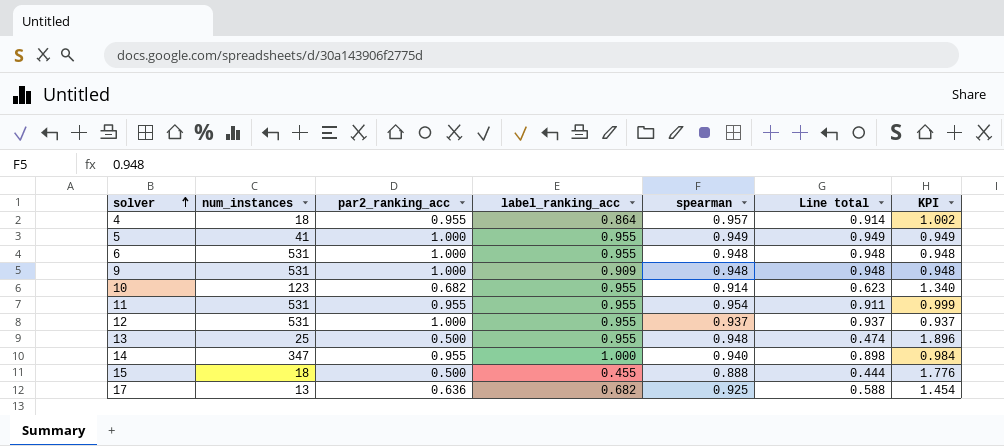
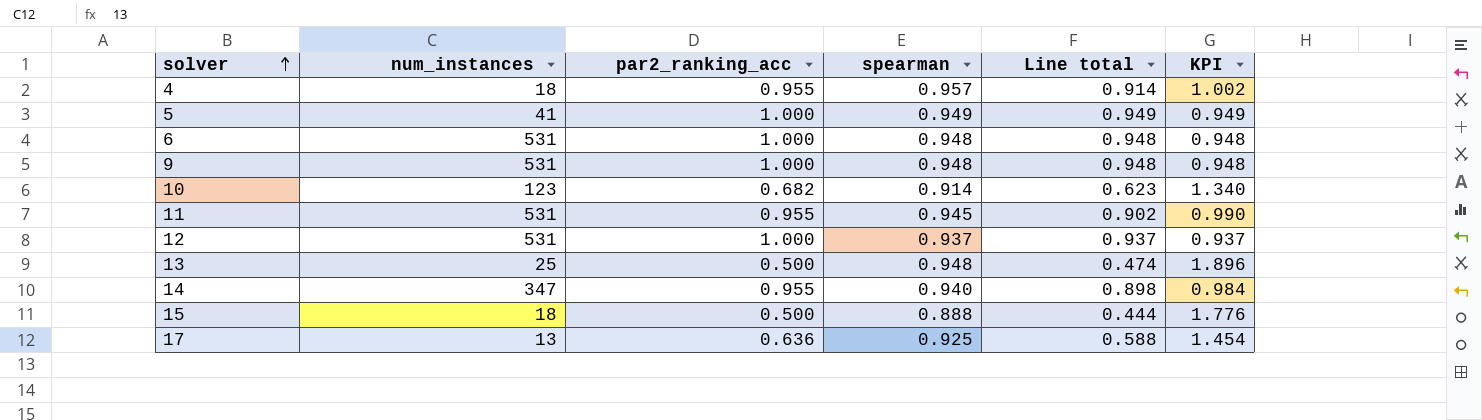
column label_ranking_acc | position: 4 -> none
11 | spearman: 0.954 -> 0.945
11 | Line total: 0.911 -> 0.902
11 | KPI: 0.999 -> 0.990

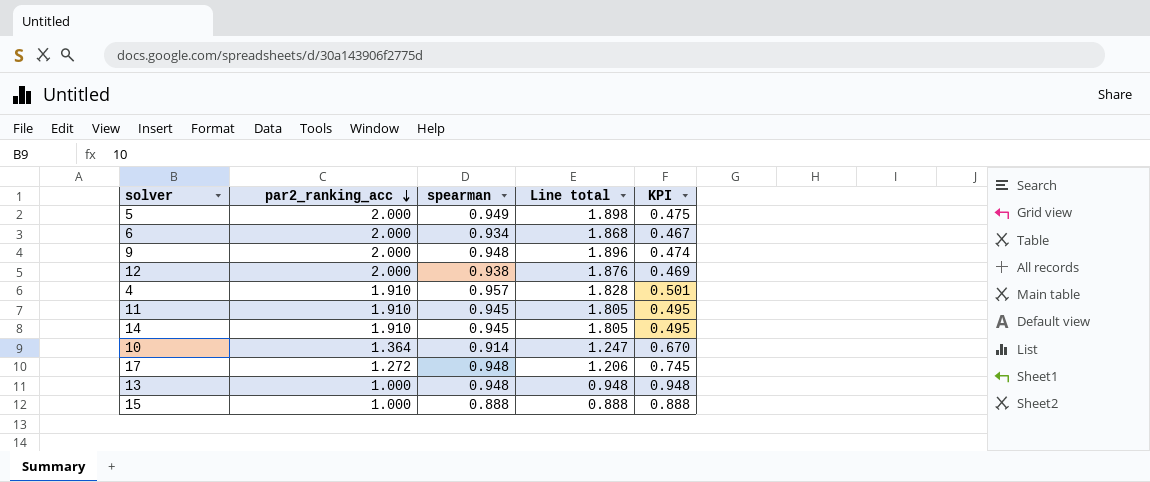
row order: solver ascending -> par2_ranking_acc descending
column num_instances | position: 2 -> none
5 | par2_ranking_acc: 1.000 -> 2.000
5 | Line total: 0.949 -> 1.898
5 | KPI: 0.949 -> 0.475
6 | par2_ranking_acc: 1.000 -> 2.000
6 | spearman: 0.948 -> 0.934
6 | Line total: 0.948 -> 1.868
6 | KPI: 0.948 -> 0.467
9 | par2_ranking_acc: 1.000 -> 2.000
9 | Line total: 0.948 -> 1.896
9 | KPI: 0.948 -> 0.474
12 | par2_ranking_acc: 1.000 -> 2.000
12 | spearman: 0.937 -> 0.938
12 | Line total: 0.937 -> 1.876
12 | KPI: 0.937 -> 0.469
4 | par2_ranking_acc: 0.955 -> 1.910
4 | Line total: 0.914 -> 1.828
4 | KPI: 1.002 -> 0.501
11 | par2_ranking_acc: 0.955 -> 1.910
11 | Line total: 0.902 -> 1.805
11 | KPI: 0.990 -> 0.495
14 | par2_ranking_acc: 0.955 -> 1.910
14 | spearman: 0.940 -> 0.945
14 | Line total: 0.898 -> 1.805
14 | KPI: 0.984 -> 0.495
10 | par2_ranking_acc: 0.682 -> 1.364
10 | Line total: 0.623 -> 1.247
10 | KPI: 1.340 -> 0.670
17 | par2_ranking_acc: 0.636 -> 1.272
17 | spearman: 0.925 -> 0.948
17 | Line total: 0.588 -> 1.206
17 | KPI: 1.454 -> 0.745
13 | par2_ranking_acc: 0.500 -> 1.000
13 | Line total: 0.474 -> 0.948
13 | KPI: 1.896 -> 0.948
15 | par2_ranking_acc: 0.500 -> 1.000
15 | Line total: 0.444 -> 0.888
15 | KPI: 1.776 -> 0.888

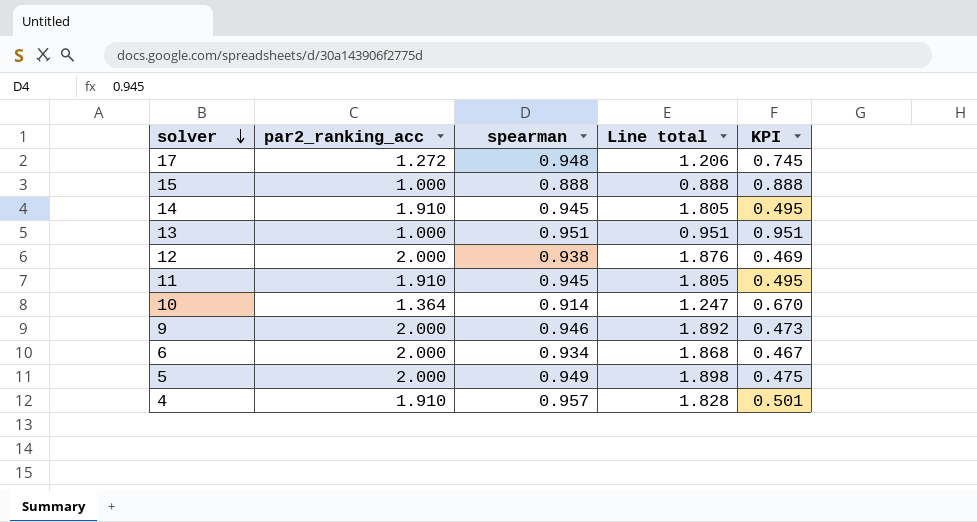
row order: par2_ranking_acc descending -> solver descending
13 | spearman: 0.948 -> 0.951
13 | Line total: 0.948 -> 0.951
13 | KPI: 0.948 -> 0.951
9 | spearman: 0.948 -> 0.946
9 | Line total: 1.896 -> 1.892
9 | KPI: 0.474 -> 0.473

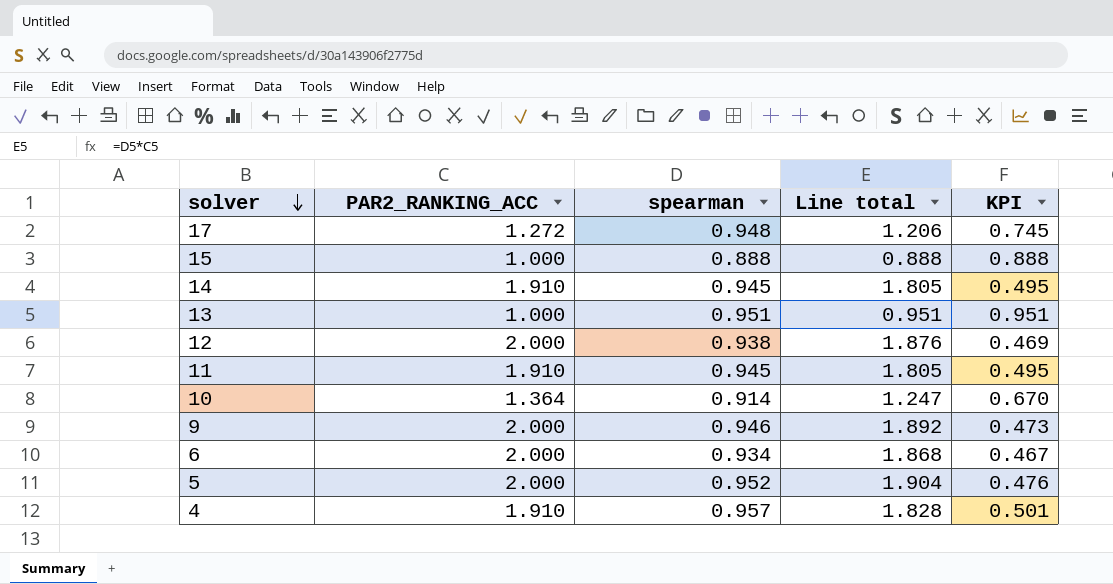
column name: par2_ranking_acc -> PAR2_RANKING_ACC
5 | spearman: 0.949 -> 0.952
5 | Line total: 1.898 -> 1.904
5 | KPI: 0.475 -> 0.476

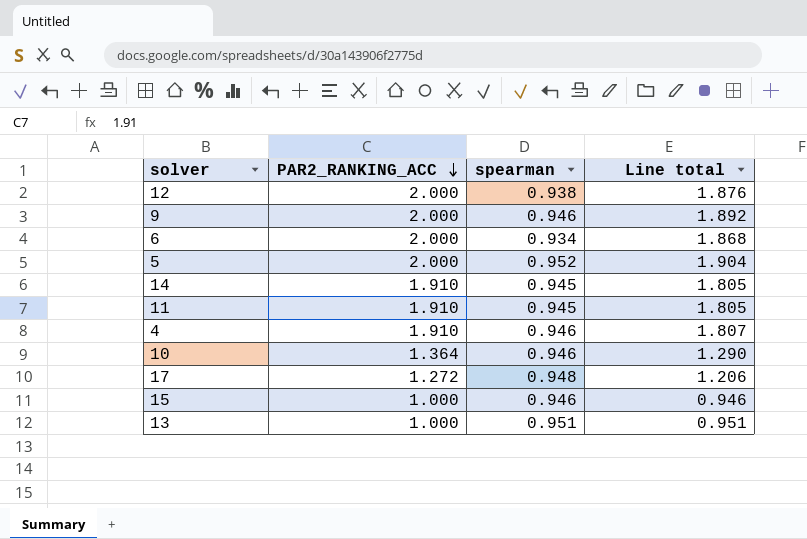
row order: solver descending -> PAR2_RANKING_ACC descending
column KPI | formula: [spearman] / [PAR2_RANKING_ACC] -> none
4 | spearman: 0.957 -> 0.946
4 | Line total: 1.828 -> 1.807
10 | spearman: 0.914 -> 0.946
10 | Line total: 1.247 -> 1.290
15 | spearman: 0.888 -> 0.946
15 | Line total: 0.888 -> 0.946

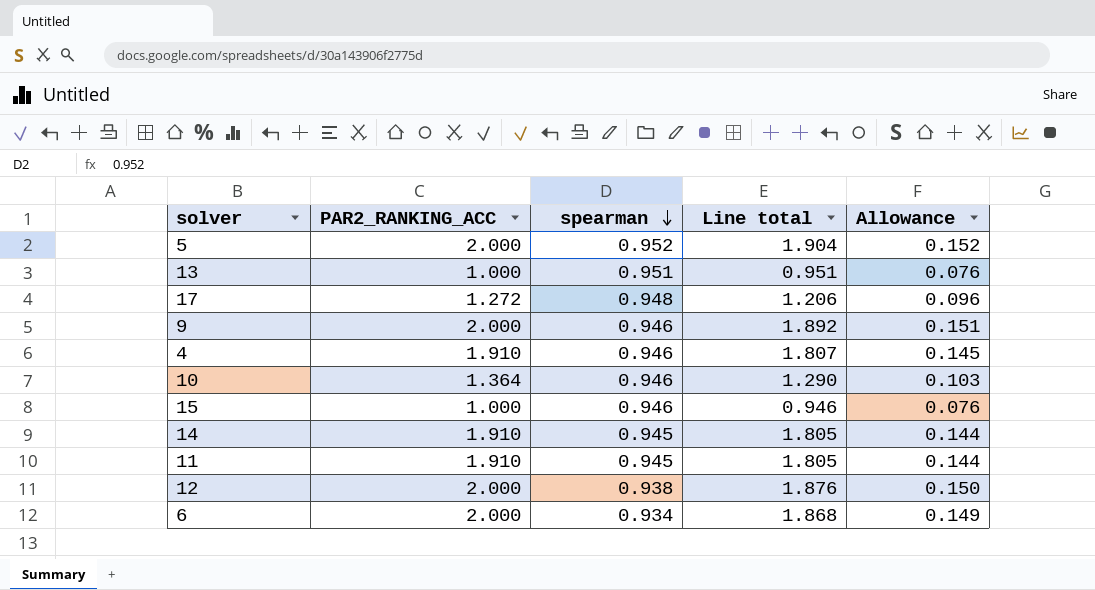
row order: PAR2_RANKING_ACC descending -> spearman descending
column Allowance | formula: none -> [Line total] * 0.08

